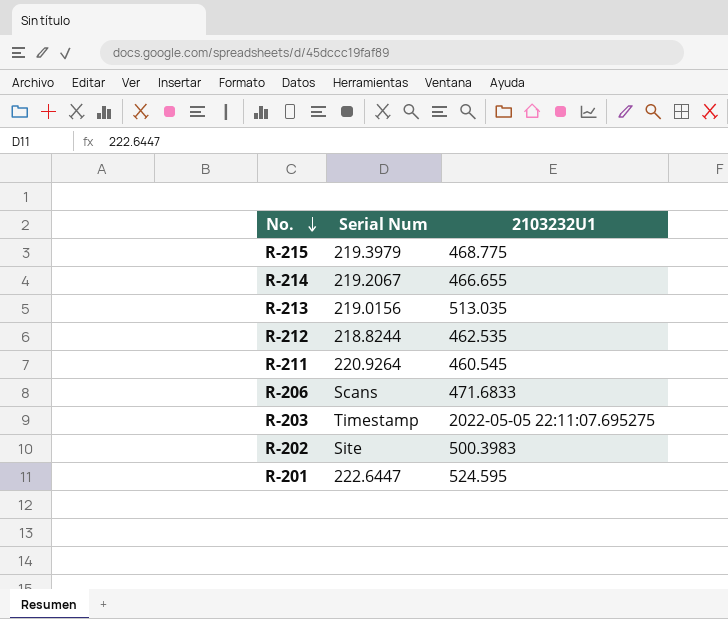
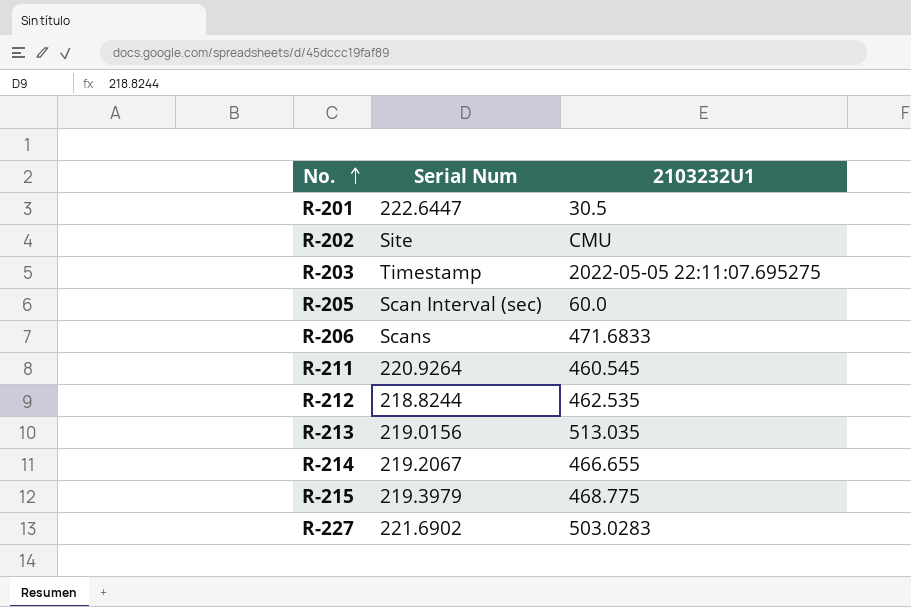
row order: No. descending -> No. ascending
R-201 | 2103232U1: 524.595 -> 30.5
R-202 | 2103232U1: 500.3983 -> CMU
row R-205: none -> Scan Interval (sec) | 60.0
row R-227: none -> 221.6902 | 503.0283

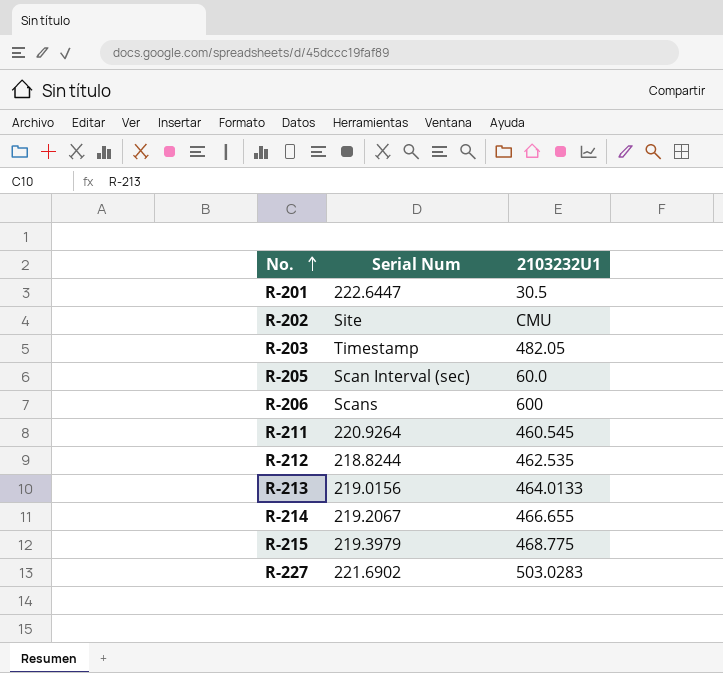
R-203 | 2103232U1: 2022-05-05 22:11:07.695275 -> 482.05
R-206 | 2103232U1: 471.6833 -> 600
R-213 | 2103232U1: 513.035 -> 464.0133

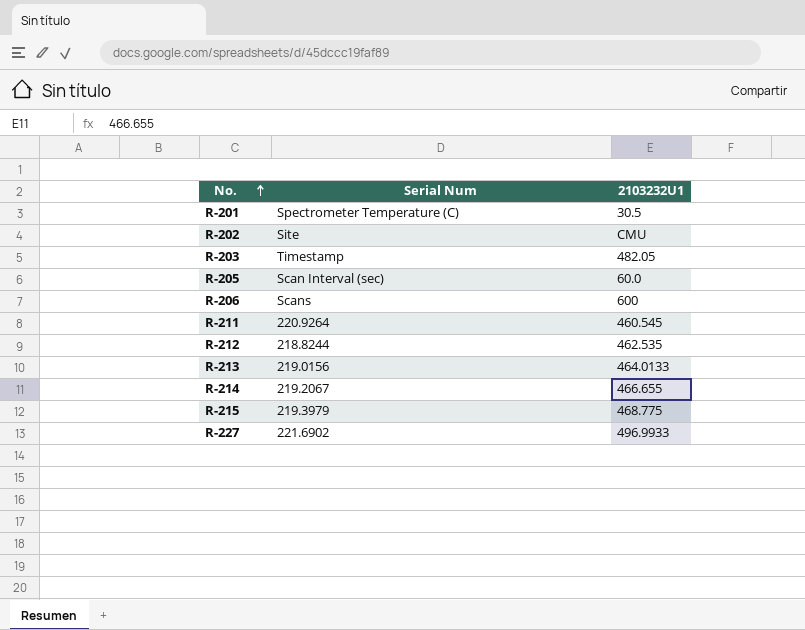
R-201 | Serial Num: 222.6447 -> Spectrometer Temperature (C)
R-227 | 2103232U1: 503.0283 -> 496.9933

